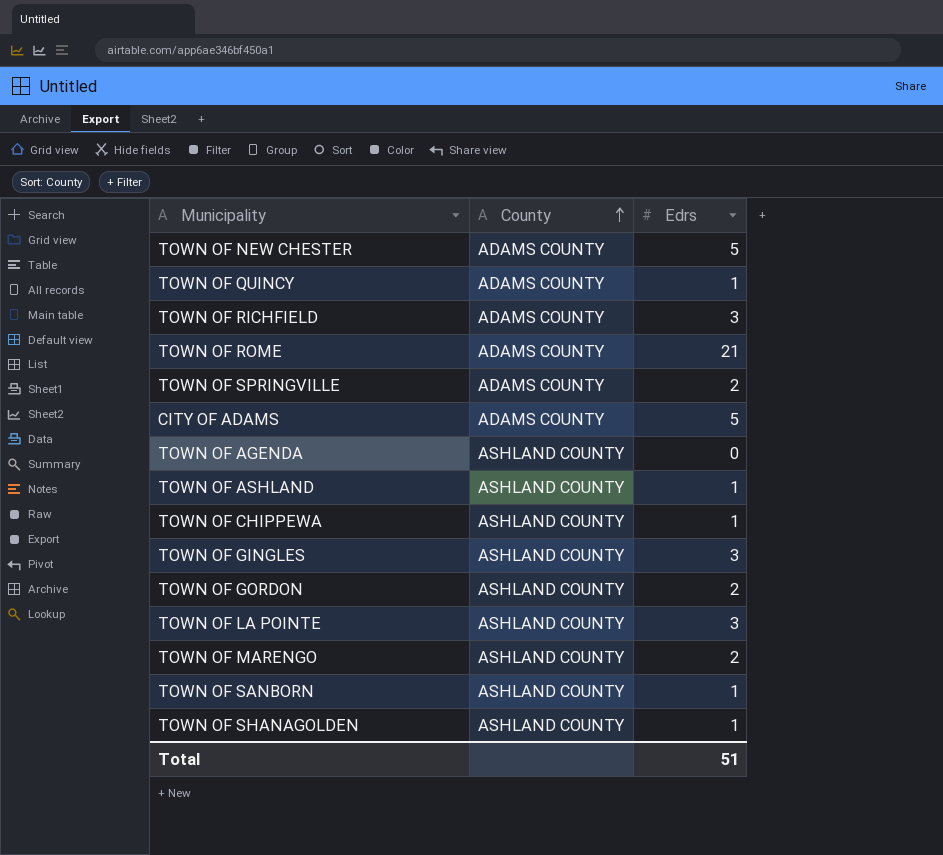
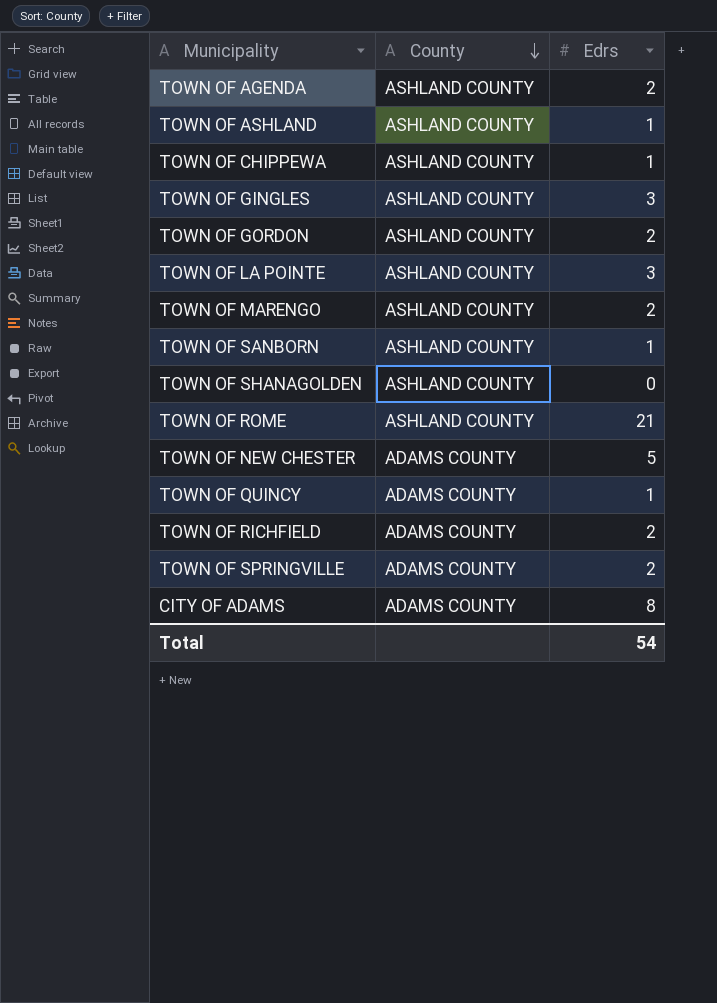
row order: County ascending -> County descending
TOWN OF AGENDA | Edrs: 0 -> 2
TOWN OF SHANAGOLDEN | Edrs: 1 -> 0
TOWN OF ROME | County: ADAMS COUNTY -> ASHLAND COUNTY
TOWN OF RICHFIELD | Edrs: 3 -> 2
CITY OF ADAMS | Edrs: 5 -> 8
Total | Edrs: 51 -> 54

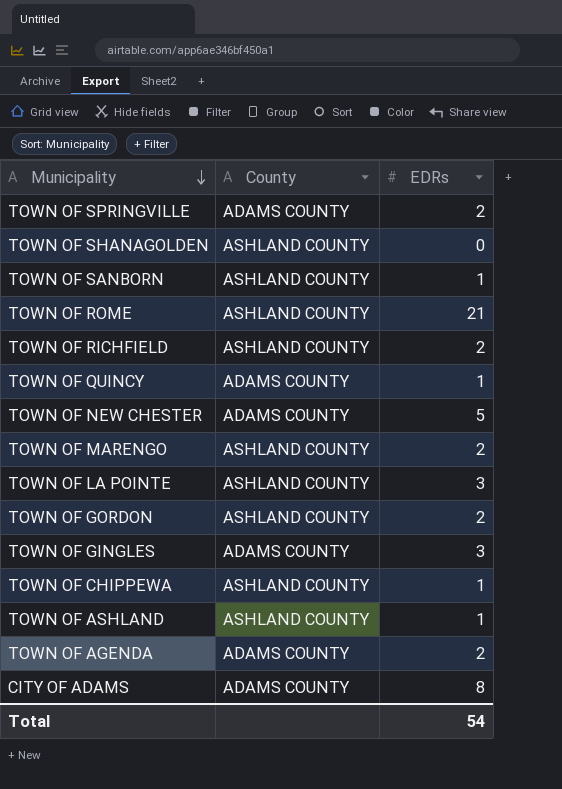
row order: County descending -> Municipality descending
column name: Edrs -> EDRs
TOWN OF RICHFIELD | County: ADAMS COUNTY -> ASHLAND COUNTY
TOWN OF GINGLES | County: ASHLAND COUNTY -> ADAMS COUNTY
TOWN OF AGENDA | County: ASHLAND COUNTY -> ADAMS COUNTY

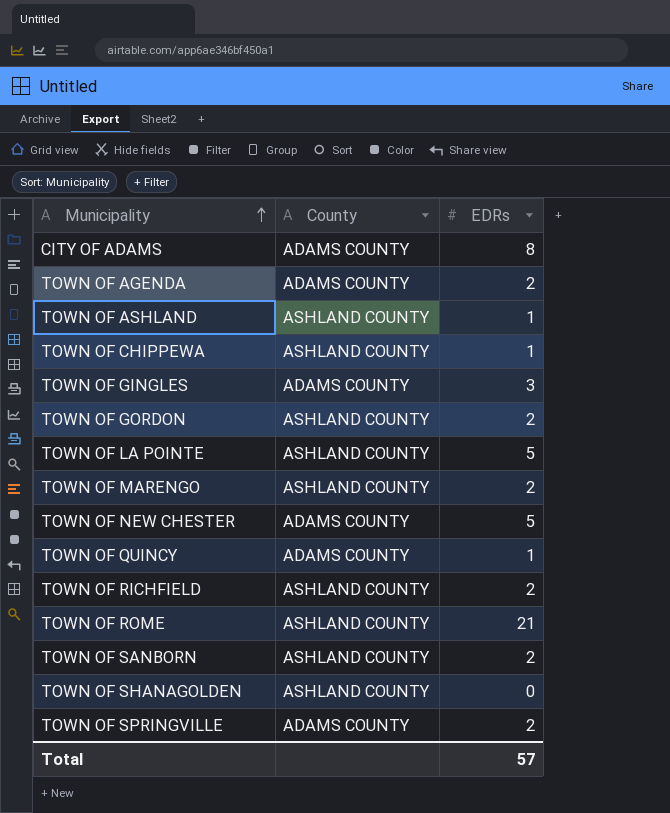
row order: Municipality descending -> Municipality ascending
TOWN OF LA POINTE | EDRs: 3 -> 5
TOWN OF SANBORN | EDRs: 1 -> 2
Total | EDRs: 54 -> 57

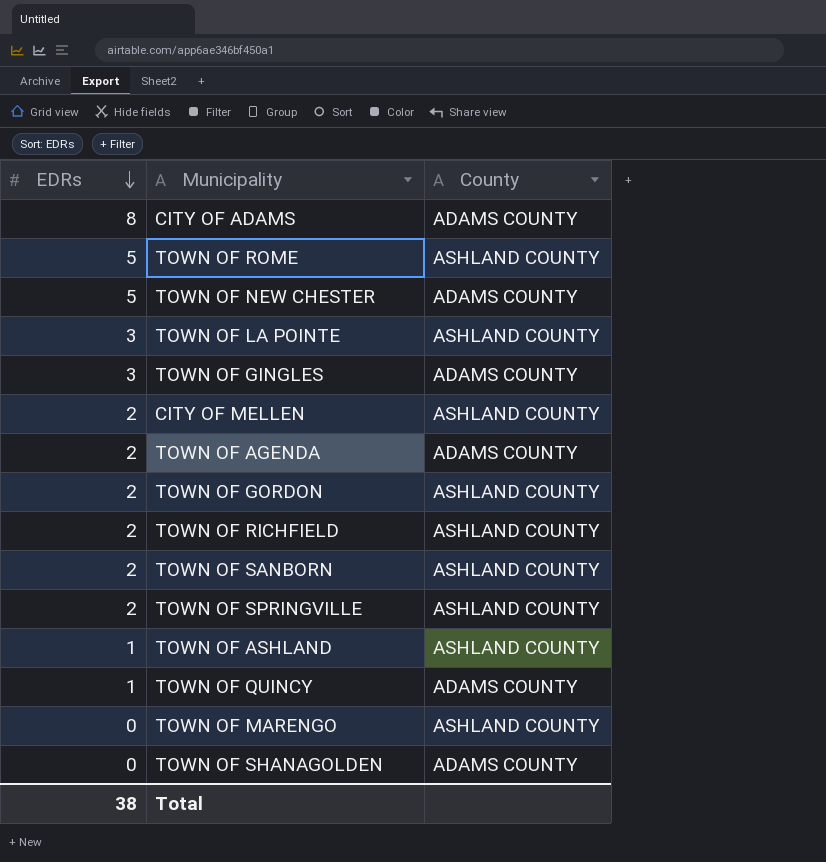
row order: Municipality ascending -> EDRs descending
column EDRs | position: 3 -> 1
row TOWN OF CHIPPEWA: ASHLAND COUNTY | 1 -> none
TOWN OF ROME | EDRs: 21 -> 5
TOWN OF LA POINTE | EDRs: 5 -> 3
row CITY OF MELLEN: none -> 2 | ASHLAND COUNTY
TOWN OF SPRINGVILLE | County: ADAMS COUNTY -> ASHLAND COUNTY
TOWN OF MARENGO | EDRs: 2 -> 0
TOWN OF SHANAGOLDEN | County: ASHLAND COUNTY -> ADAMS COUNTY
Total | EDRs: 57 -> 38

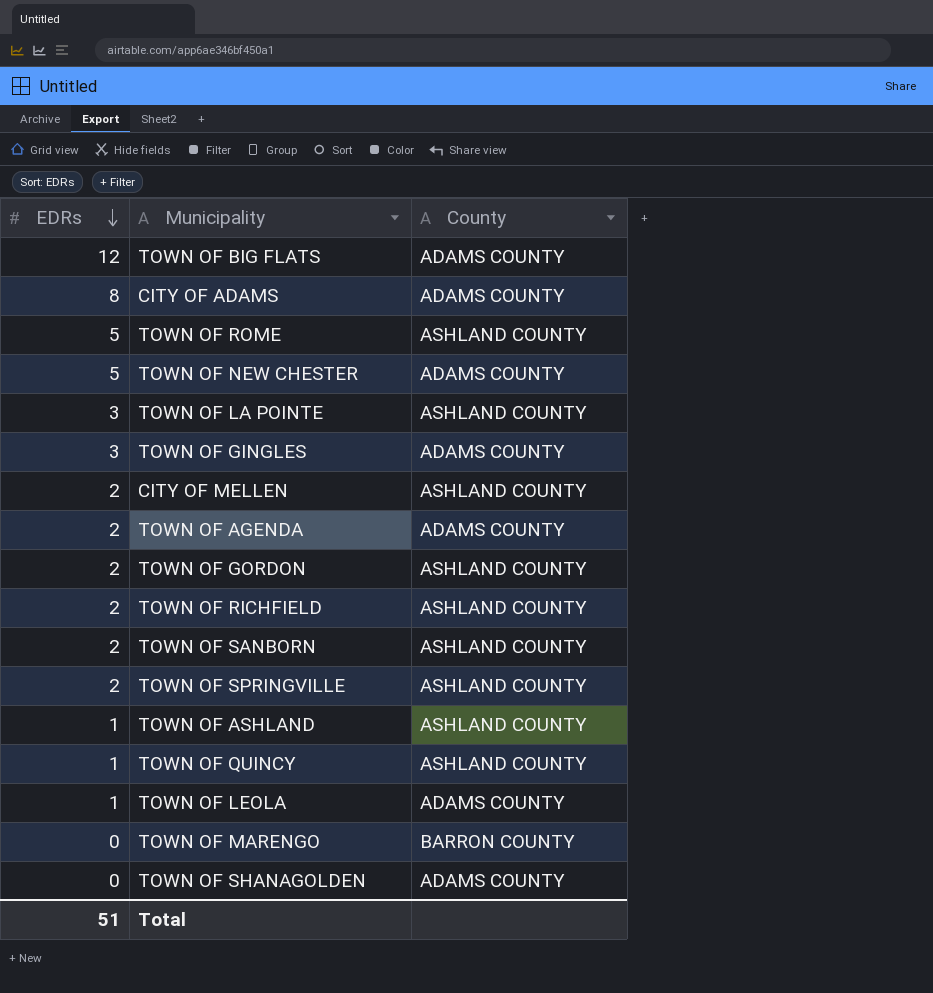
row TOWN OF BIG FLATS: none -> 12 | ADAMS COUNTY
TOWN OF QUINCY | County: ADAMS COUNTY -> ASHLAND COUNTY
row TOWN OF LEOLA: none -> 1 | ADAMS COUNTY
TOWN OF MARENGO | County: ASHLAND COUNTY -> BARRON COUNTY
Total | EDRs: 38 -> 51

